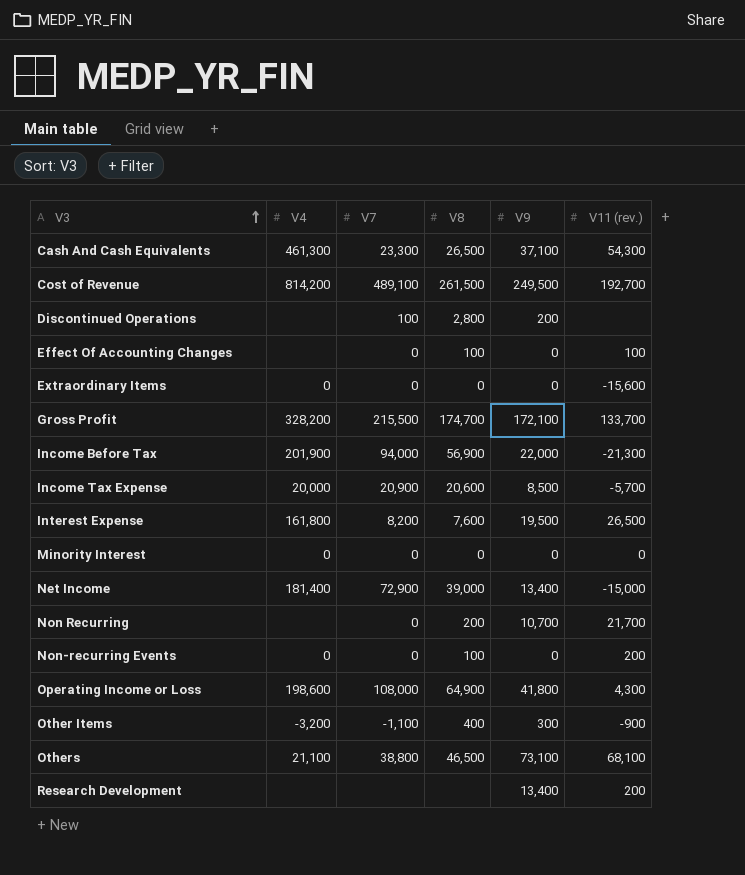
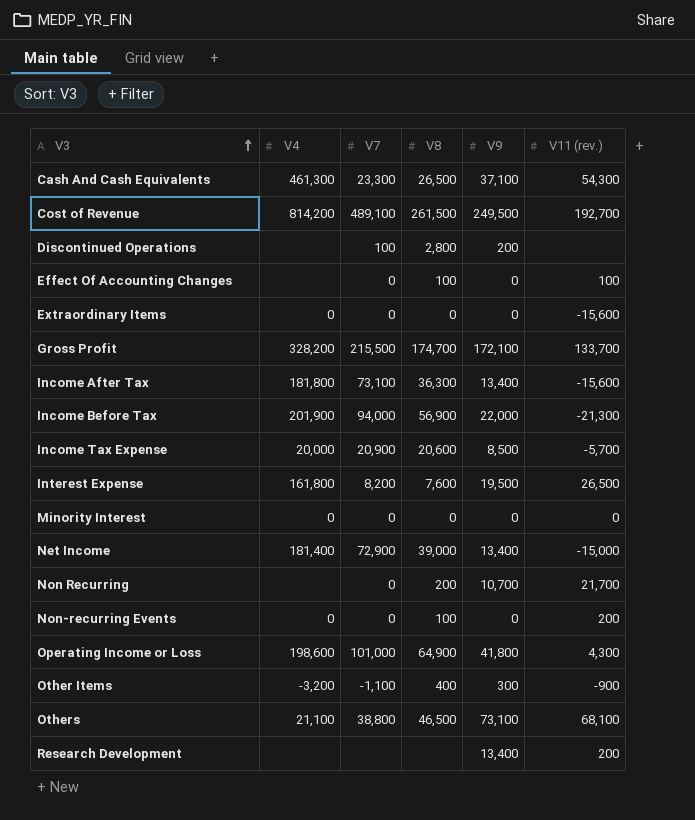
row Income After Tax: none -> 181,800 | 73,100 | 36,300 | 13,400 | -15,600
Operating Income or Loss | V7: 108,000 -> 101,000

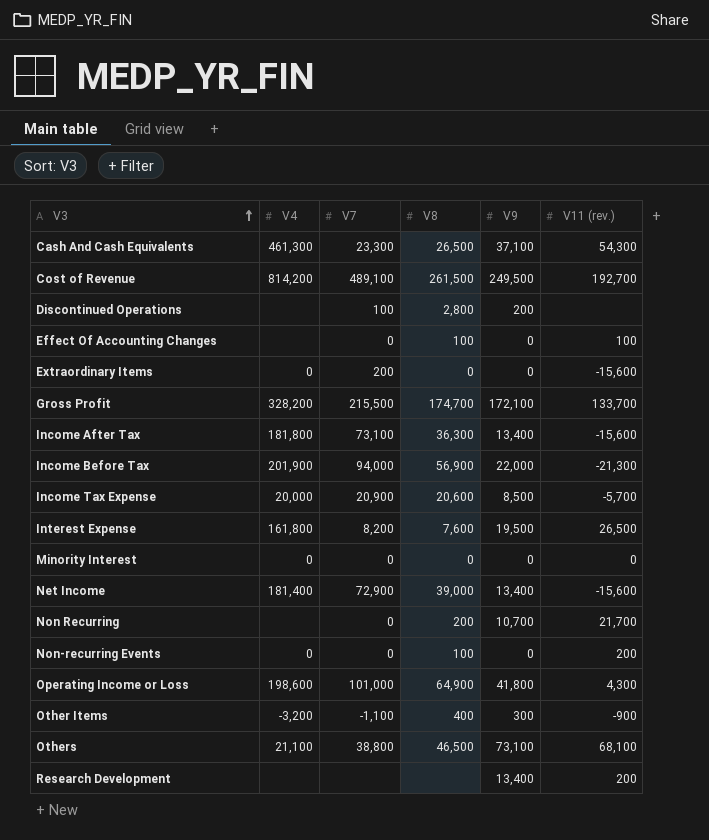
Extraordinary Items | V7: 0 -> 200
Net Income | V11 (rev.): -15,000 -> -15,600

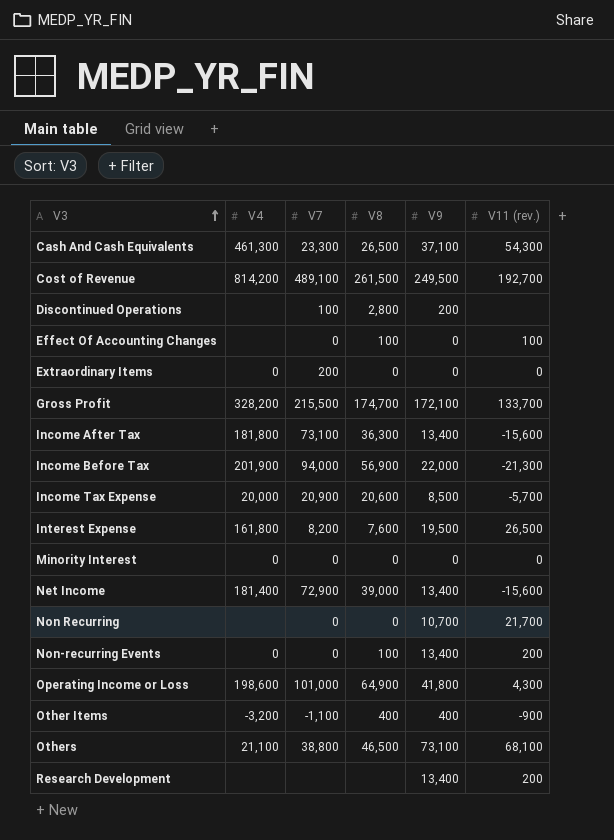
Extraordinary Items | V11 (rev.): -15,600 -> 0
Non Recurring | V8: 200 -> 0
Non-recurring Events | V9: 0 -> 13,400
Other Items | V9: 300 -> 400

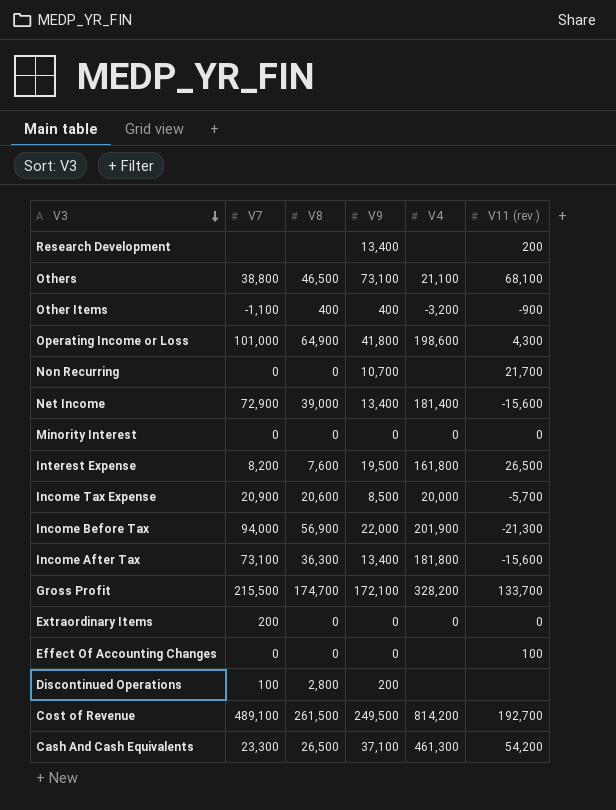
row order: V3 ascending -> V3 descending
column V4 | position: 2 -> 5
row Non-recurring Events: 0 | 0 | 100 | 13,400 | 200 -> none
Effect Of Accounting Changes | V8: 100 -> 0
Cash And Cash Equivalents | V11 (rev.): 54,300 -> 54,200

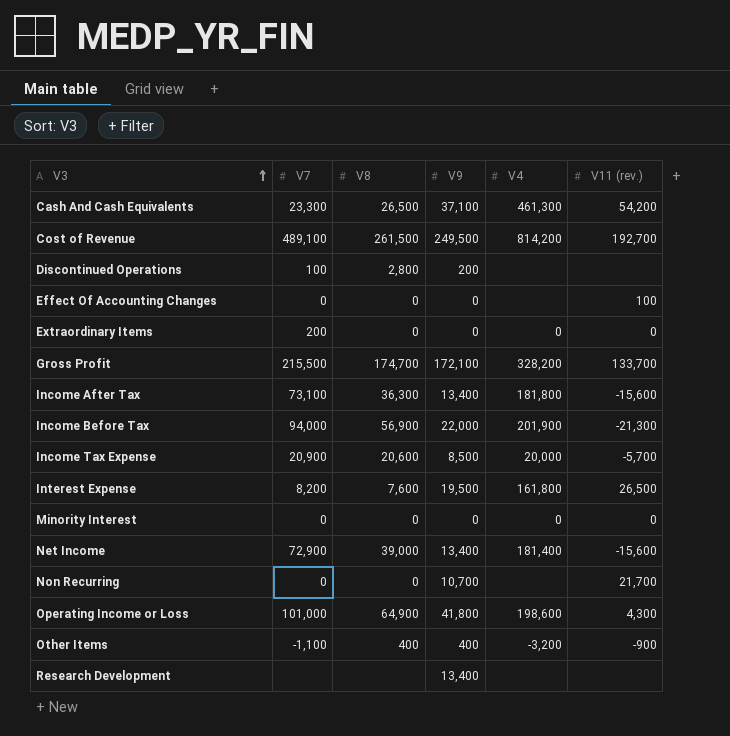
row order: V3 descending -> V3 ascending
row Others: 38,800 | 46,500 | 73,100 | 21,100 | 68,100 -> none
Research Development | V11 (rev.): 200 -> none

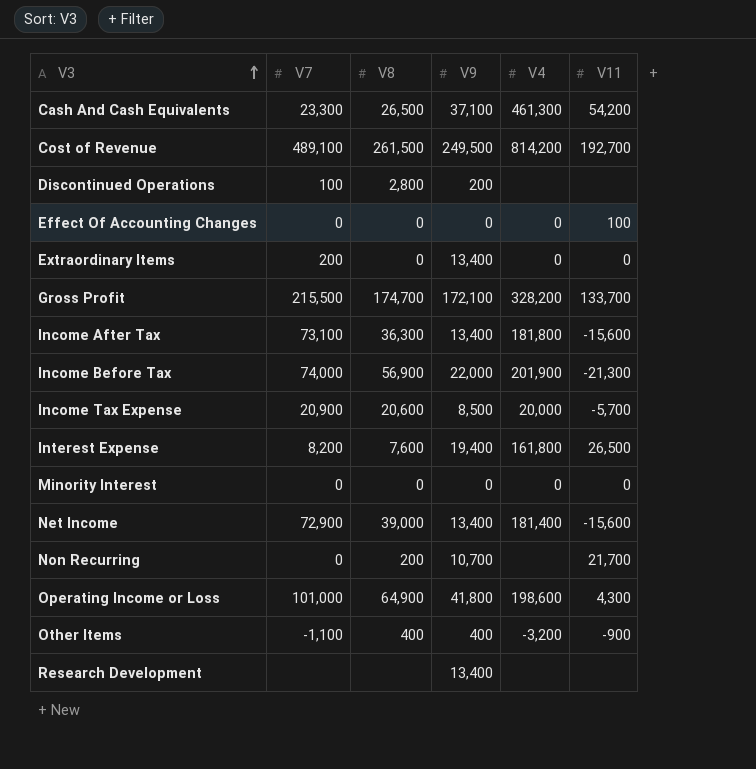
column name: V11 (rev.) -> V11
Effect Of Accounting Changes | V4: none -> 0
Extraordinary Items | V9: 0 -> 13,400
Income Before Tax | V7: 94,000 -> 74,000
Interest Expense | V9: 19,500 -> 19,400
Non Recurring | V8: 0 -> 200

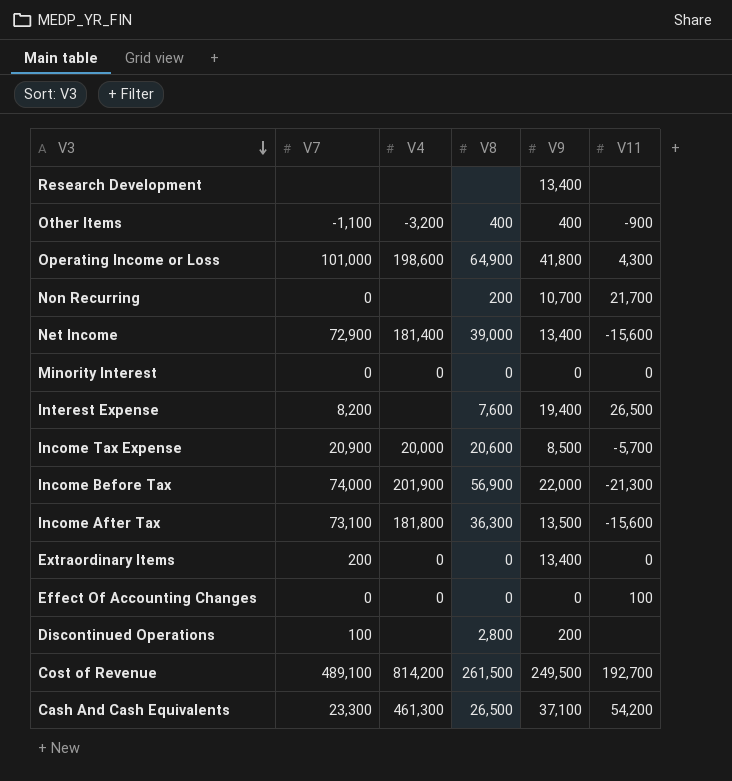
row order: V3 ascending -> V3 descending
column V4 | position: 5 -> 3
row Gross Profit: 215,500 | 174,700 | 172,100 | 328,200 | 133,700 -> none
Interest Expense | V4: 161,800 -> none
Income After Tax | V9: 13,400 -> 13,500

